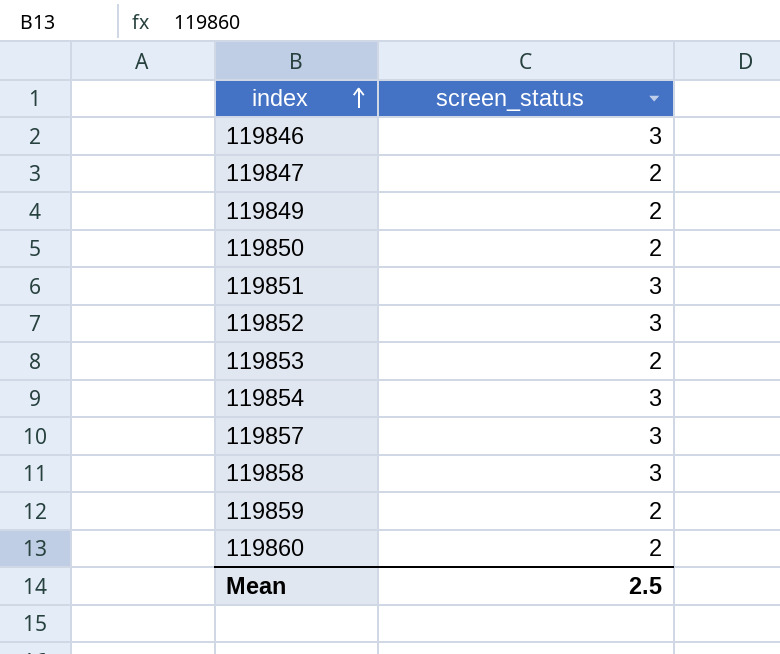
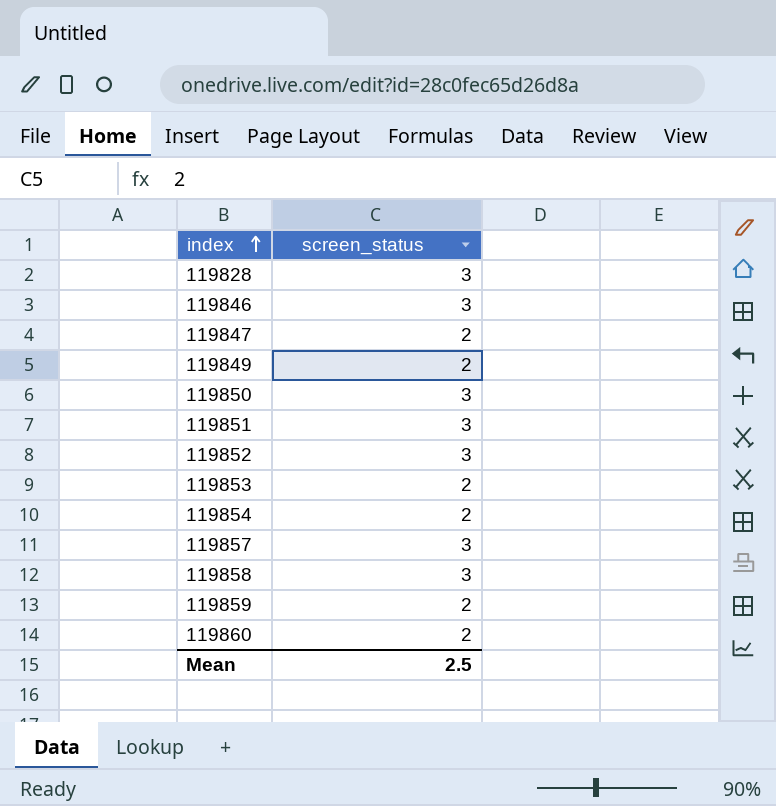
row 119828: none -> 3
119850 | screen_status: 2 -> 3
119854 | screen_status: 3 -> 2

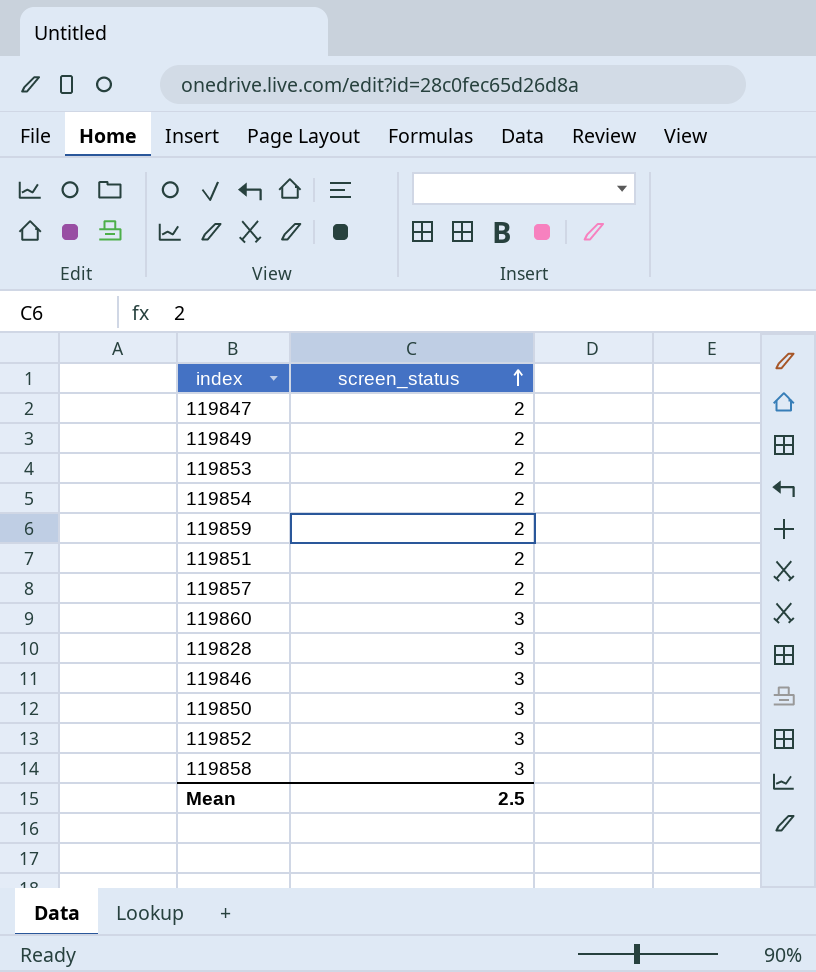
row order: index ascending -> screen_status ascending
119851 | screen_status: 3 -> 2
119857 | screen_status: 3 -> 2
119860 | screen_status: 2 -> 3

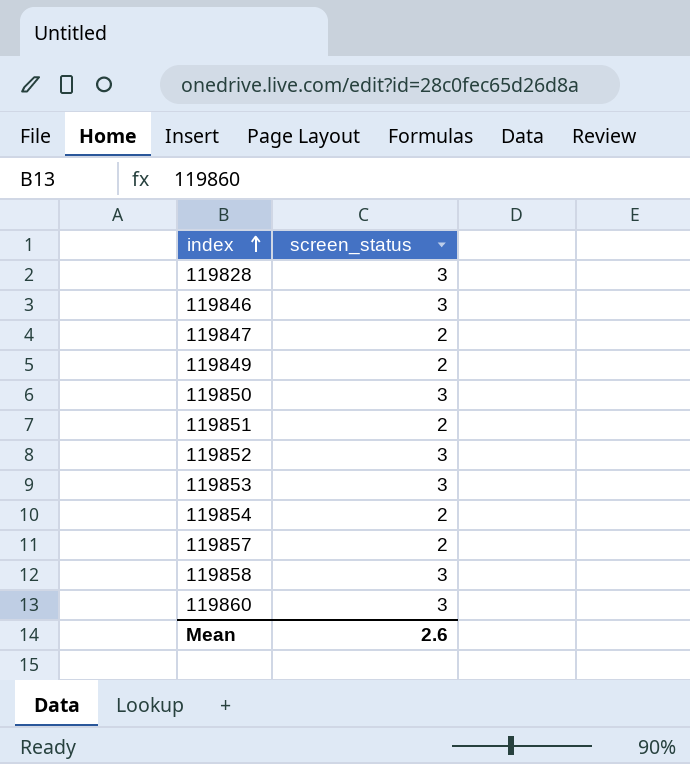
row order: screen_status ascending -> index ascending
row 119859: 2 -> none
119853 | screen_status: 2 -> 3
Mean | screen_status: 2.5 -> 2.6

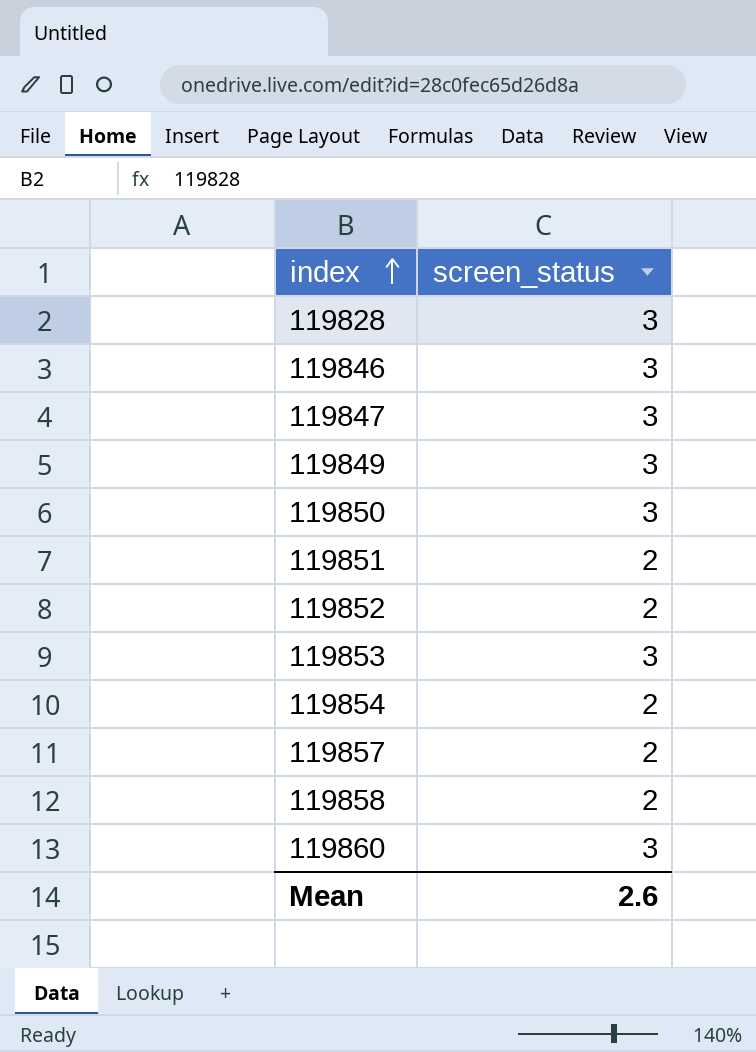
119847 | screen_status: 2 -> 3
119849 | screen_status: 2 -> 3
119852 | screen_status: 3 -> 2
119858 | screen_status: 3 -> 2

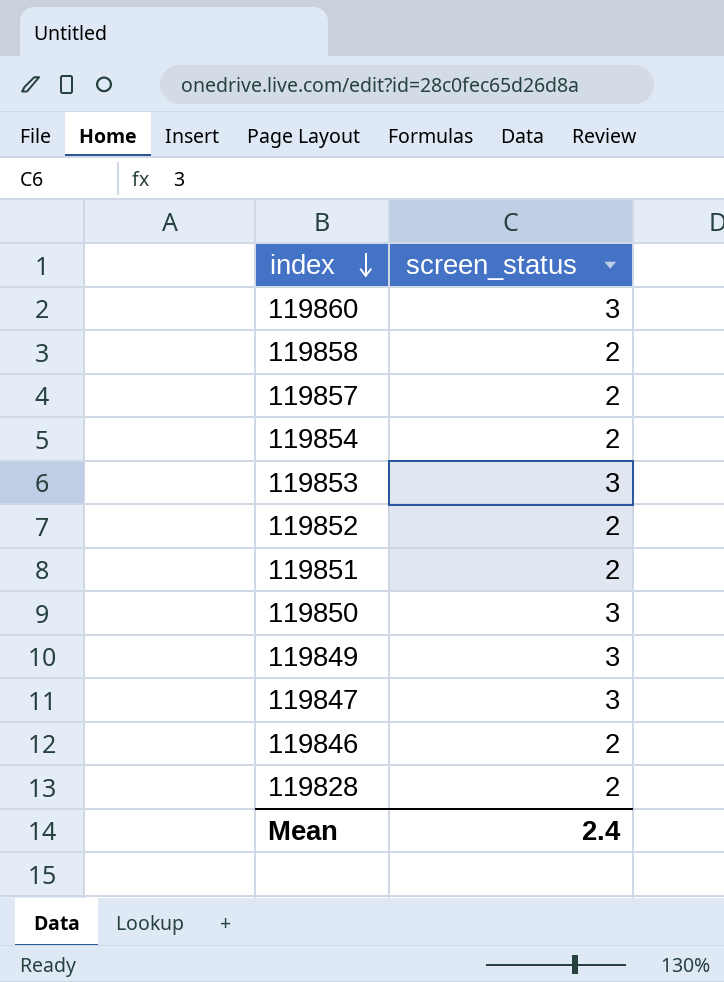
row order: index ascending -> index descending
119846 | screen_status: 3 -> 2
119828 | screen_status: 3 -> 2
Mean | screen_status: 2.6 -> 2.4

